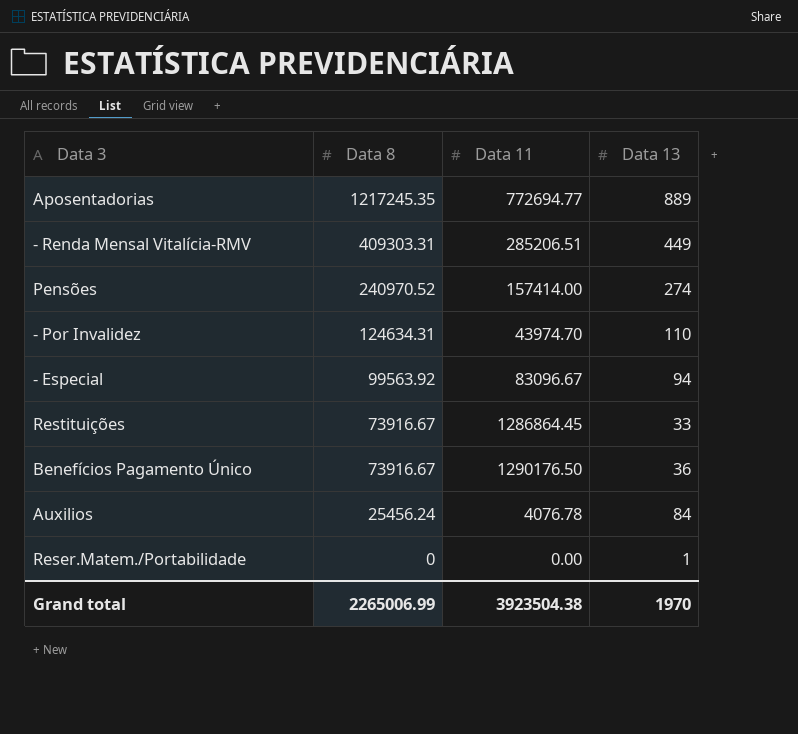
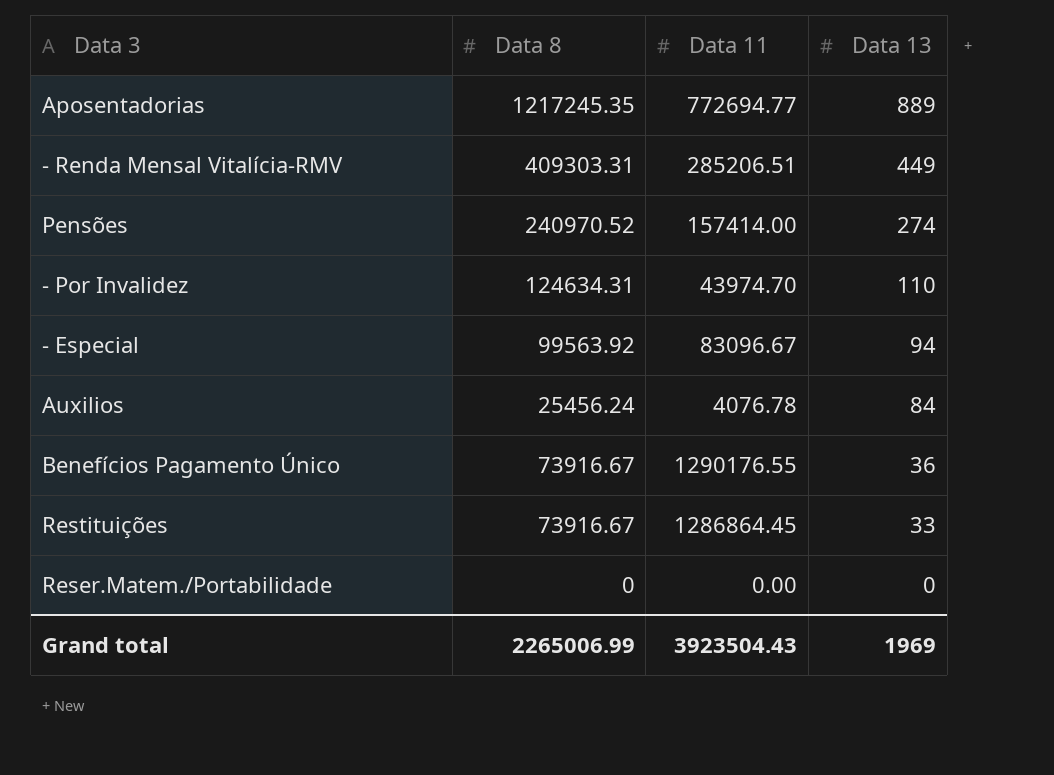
row order: Data 8 descending -> Data 13 descending
Benefícios Pagamento Único | Data 11: 1290176.50 -> 1290176.55
Reser.Matem./Portabilidade | Data 13: 1 -> 0
Grand total | Data 11: 3923504.38 -> 3923504.43
Grand total | Data 13: 1970 -> 1969

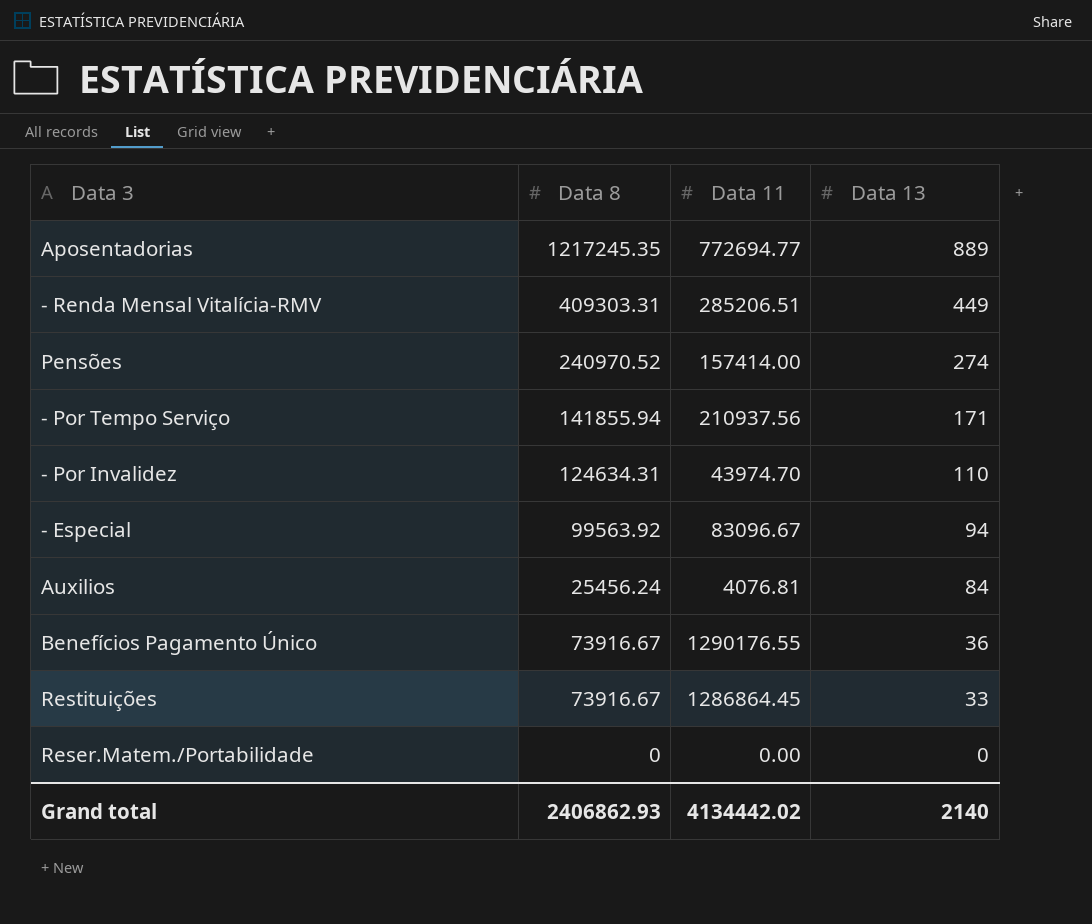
row - Por Tempo Serviço: none -> 141855.94 | 210937.56 | 171
Auxilios | Data 11: 4076.78 -> 4076.81
Grand total | Data 8: 2265006.99 -> 2406862.93
Grand total | Data 11: 3923504.43 -> 4134442.02
Grand total | Data 13: 1969 -> 2140

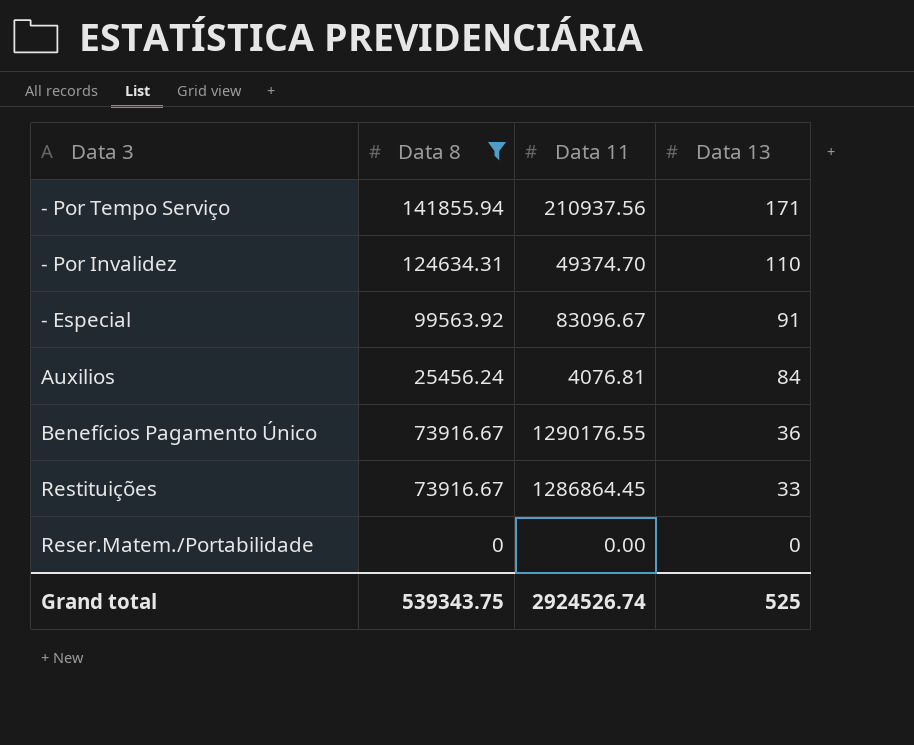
filter: none -> Data 8 <= 141855.94
- Por Invalidez | Data 11: 43974.70 -> 49374.70
- Especial | Data 13: 94 -> 91
Grand total | Data 8: 2406862.93 -> 539343.75
Grand total | Data 11: 4134442.02 -> 2924526.74
Grand total | Data 13: 2140 -> 525

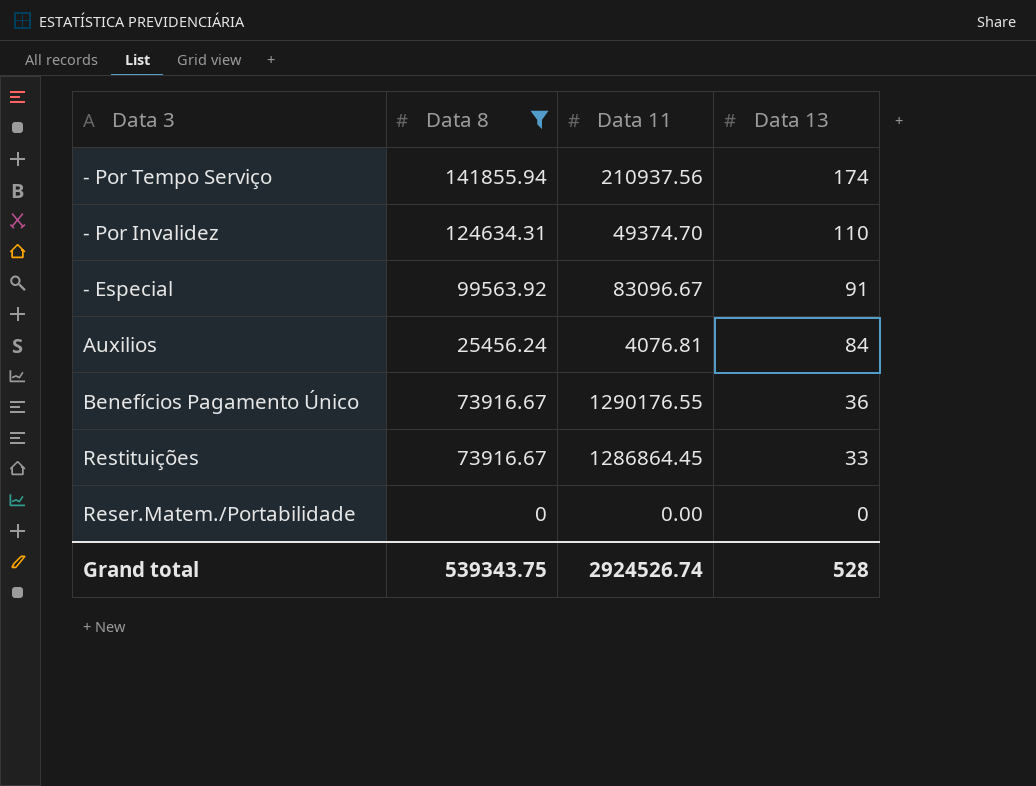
- Por Tempo Serviço | Data 13: 171 -> 174
Grand total | Data 13: 525 -> 528

